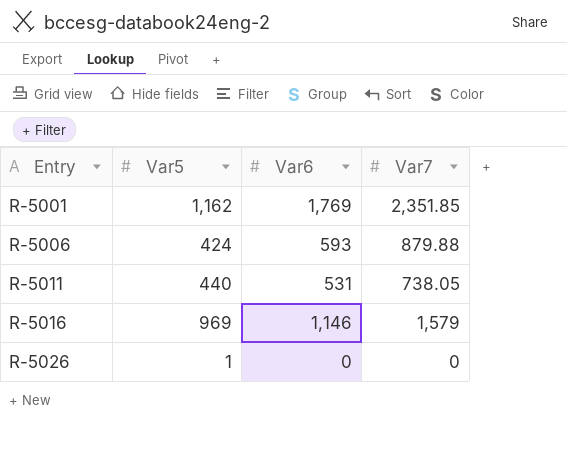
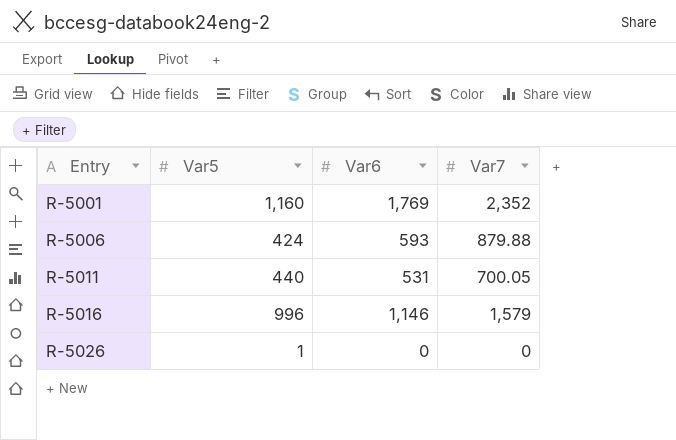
R-5001 | Var5: 1,162 -> 1,160
R-5001 | Var7: 2,351.85 -> 2,352
R-5011 | Var7: 738.05 -> 700.05
R-5016 | Var5: 969 -> 996

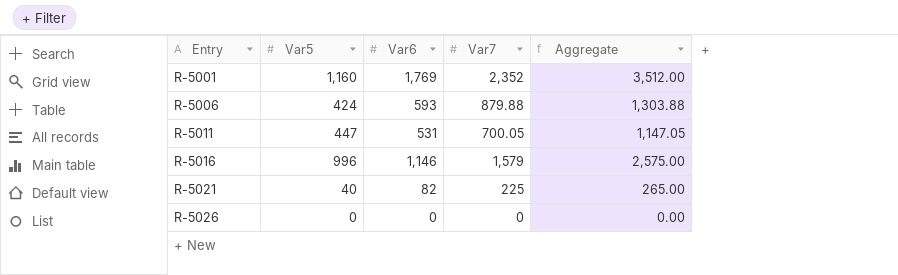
column Aggregate | formula: none -> [Var5] + [Var7]
R-5011 | Var5: 440 -> 447
row R-5021: none -> 40 | 82 | 225 | 265.00
R-5026 | Var5: 1 -> 0

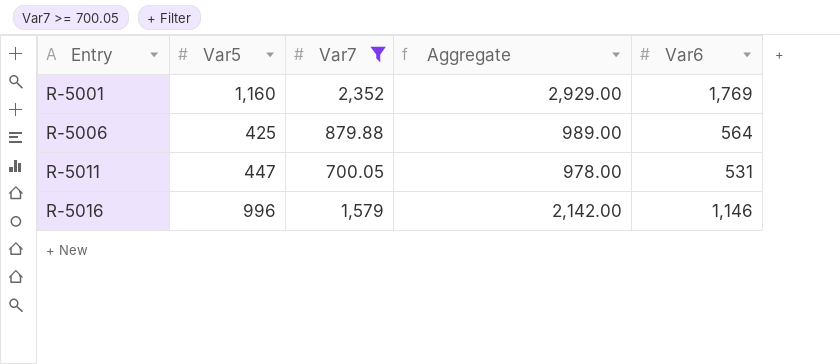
filter: none -> Var7 >= 700.05
column Aggregate | formula: [Var5] + [Var7] -> [Var5] + [Var6]
column Var6 | position: 3 -> 5
R-5006 | Var5: 424 -> 425
R-5006 | Var6: 593 -> 564

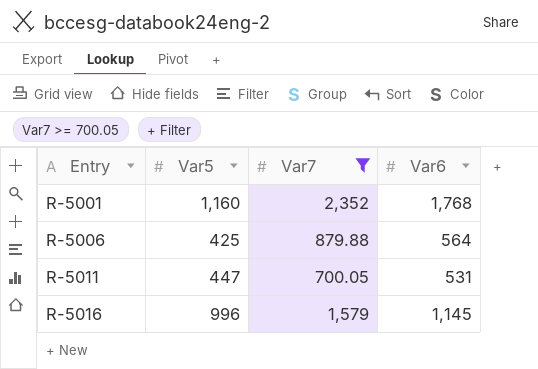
column Aggregate | formula: [Var5] + [Var6] -> none
R-5001 | Var6: 1,769 -> 1,768
R-5016 | Var6: 1,146 -> 1,145

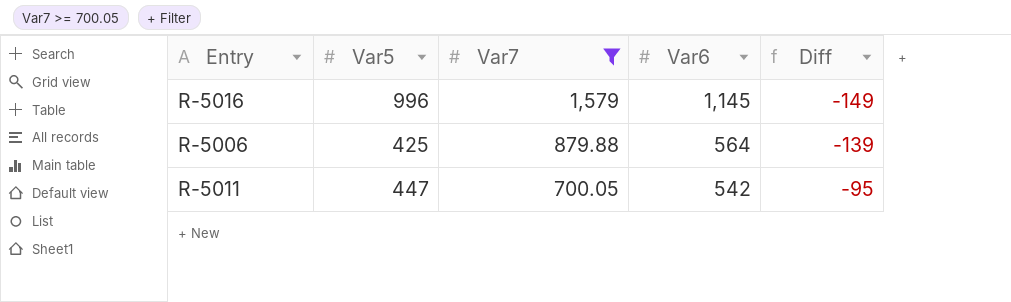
row order: Entry ascending -> Var7 descending
column Diff | formula: none -> [Var5] - [Var6]
row R-5001: 1,160 | 2,352 | 1,768 -> none
R-5011 | Var6: 531 -> 542

